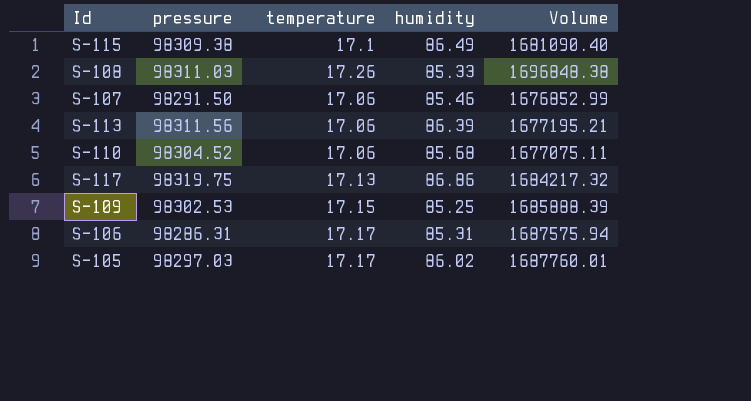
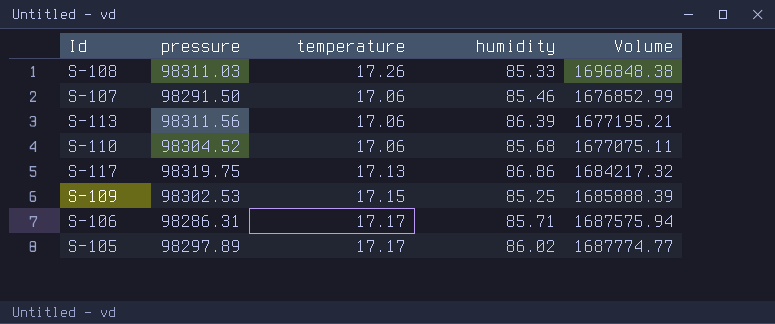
row S-115: 98309.38 | 17.1 | 86.49 | 1681090.40 -> none
S-106 | humidity: 85.31 -> 85.71
S-105 | pressure: 98297.03 -> 98297.89
S-105 | Volume: 1687760.01 -> 1687774.77

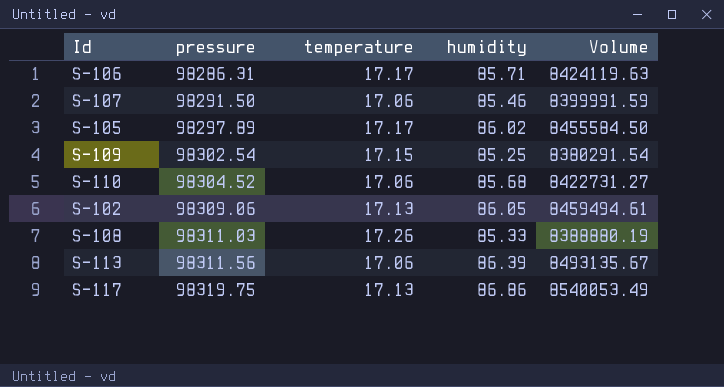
row order: none -> pressure ascending
column Volume | formula: [pressure] * [temperature] -> [pressure] * [humidity]
S-109 | pressure: 98302.53 -> 98302.54
row S-102: none -> 98309.06 | 17.13 | 86.05 | 8459494.61

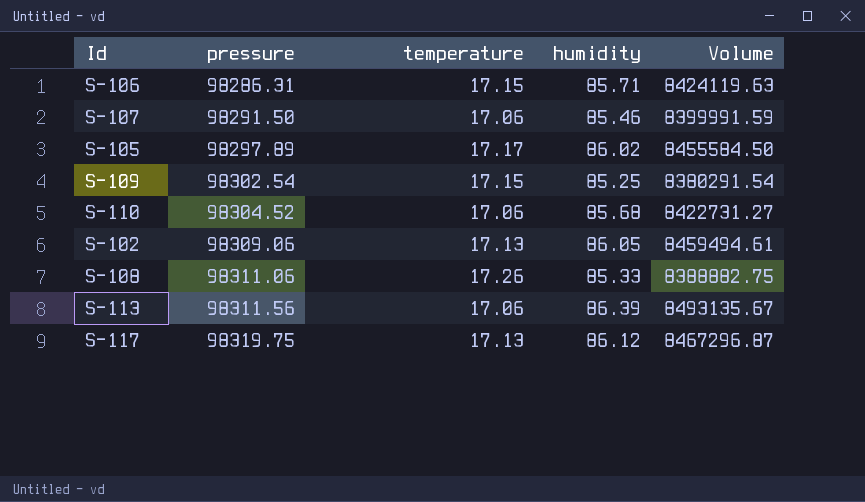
S-106 | temperature: 17.17 -> 17.15
S-108 | pressure: 98311.03 -> 98311.06
S-108 | Volume: 8388880.19 -> 8388882.75
S-117 | humidity: 86.86 -> 86.12
S-117 | Volume: 8540053.49 -> 8467296.87

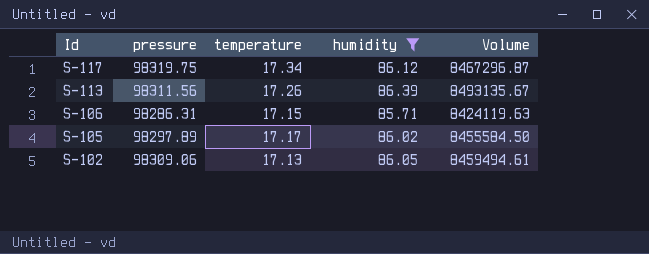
filter: none -> humidity >= 85.71
row order: pressure ascending -> Id descending
S-117 | temperature: 17.13 -> 17.34
S-113 | temperature: 17.06 -> 17.26

